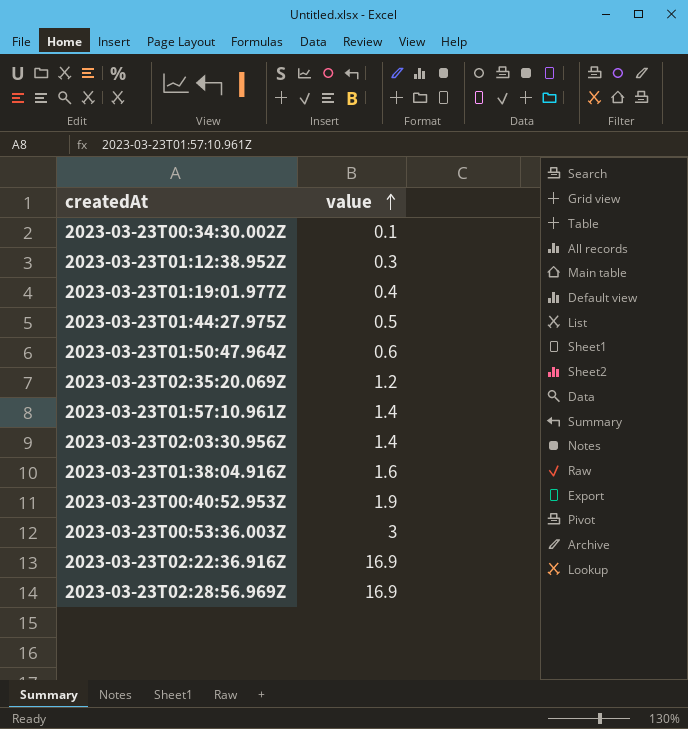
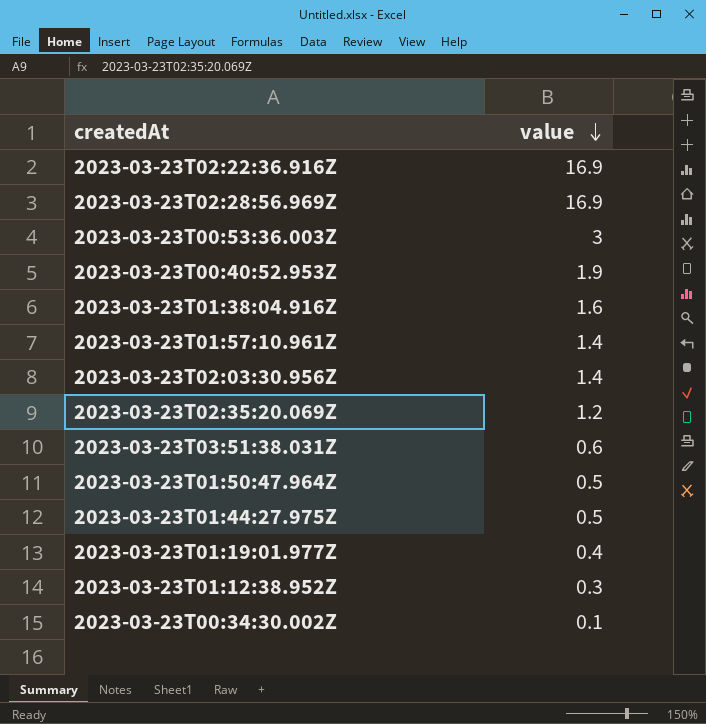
row order: value ascending -> value descending
row 2023-03-23T03:51:38.031Z: none -> 0.6
2023-03-23T01:50:47.964Z | value: 0.6 -> 0.5

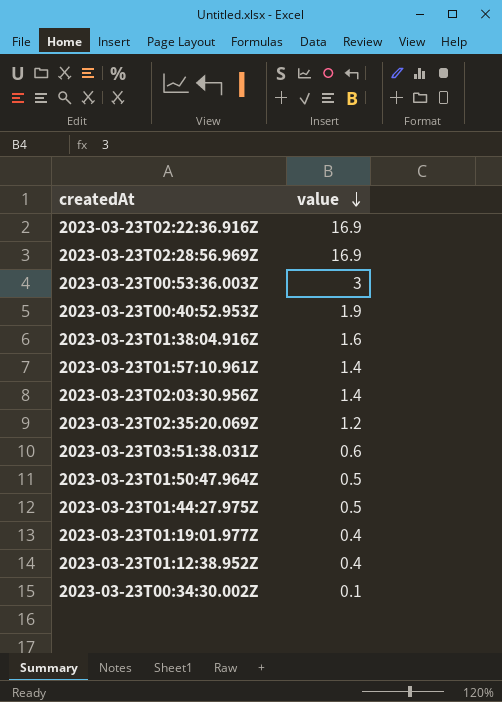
2023-03-23T01:12:38.952Z | value: 0.3 -> 0.4

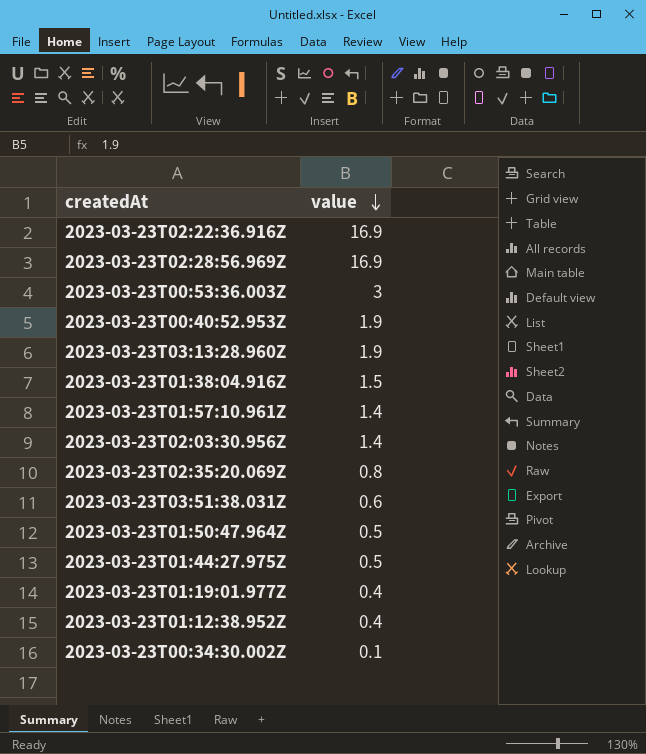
row 2023-03-23T03:13:28.960Z: none -> 1.9
2023-03-23T01:38:04.916Z | value: 1.6 -> 1.5
2023-03-23T02:35:20.069Z | value: 1.2 -> 0.8

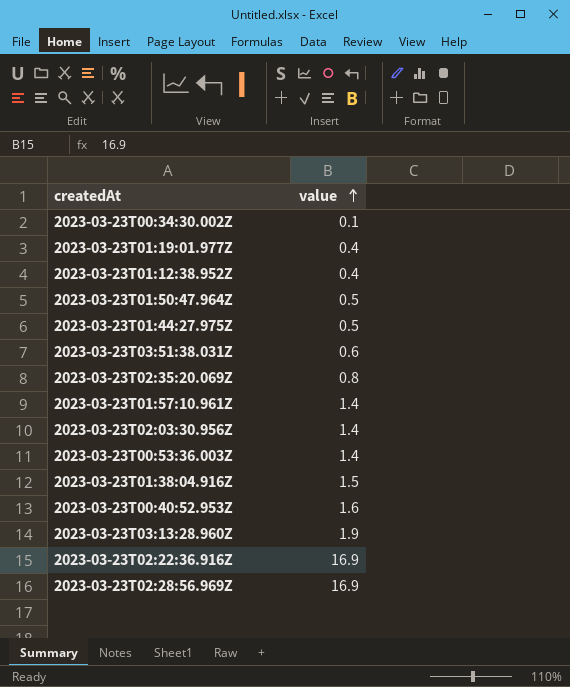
row order: value descending -> value ascending
2023-03-23T00:53:36.003Z | value: 3 -> 1.4
2023-03-23T00:40:52.953Z | value: 1.9 -> 1.6

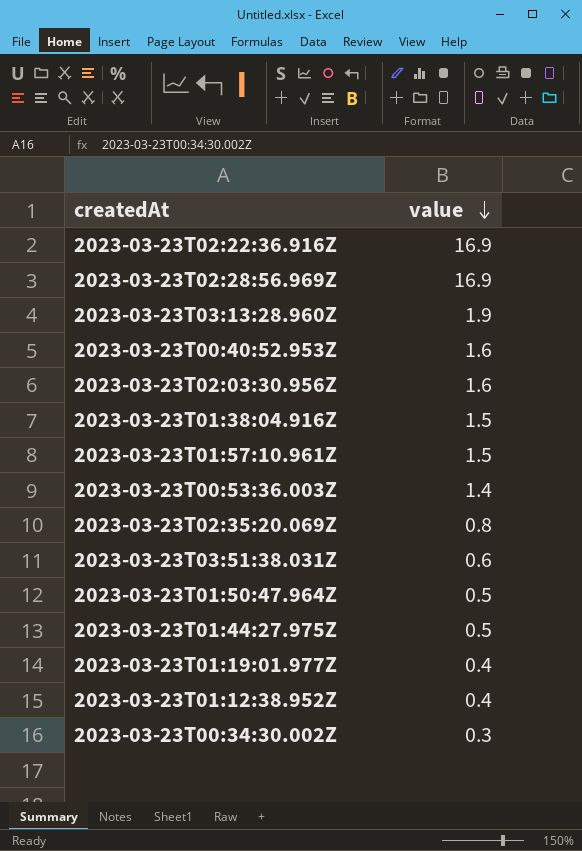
row order: value ascending -> value descending
2023-03-23T02:03:30.956Z | value: 1.4 -> 1.6
2023-03-23T01:57:10.961Z | value: 1.4 -> 1.5
2023-03-23T00:34:30.002Z | value: 0.1 -> 0.3

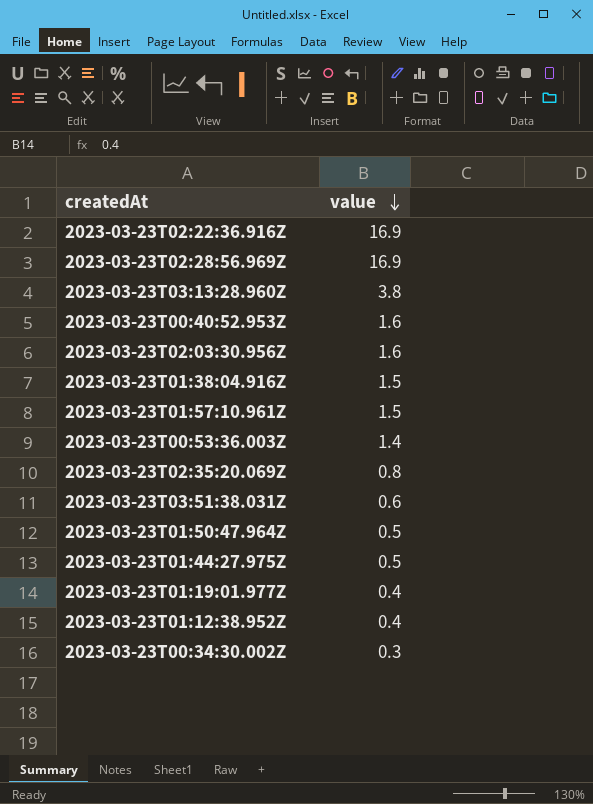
2023-03-23T03:13:28.960Z | value: 1.9 -> 3.8

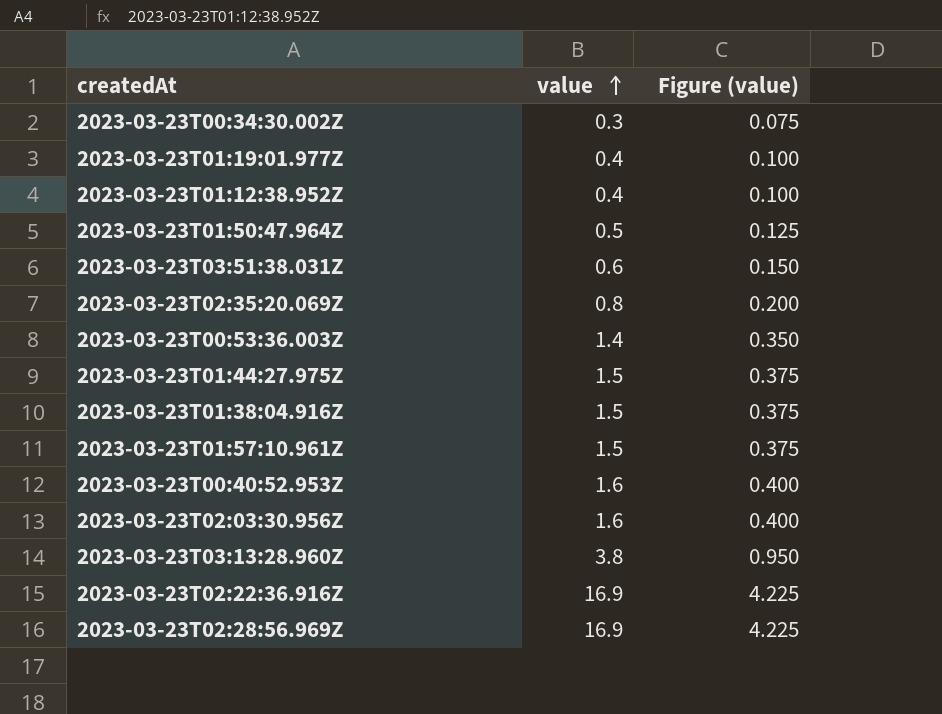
row order: value descending -> value ascending
column Figure (value) | formula: none -> [value] * 0.25
2023-03-23T01:44:27.975Z | value: 0.5 -> 1.5

